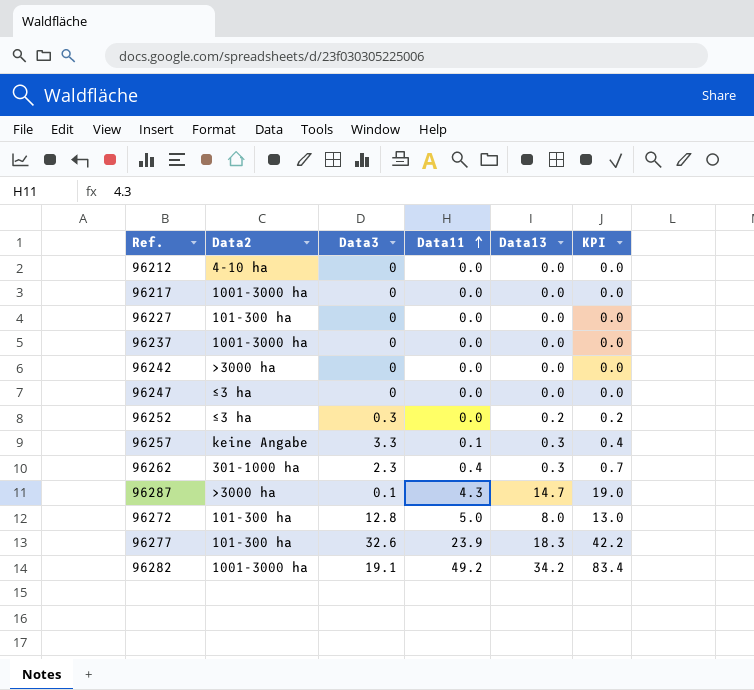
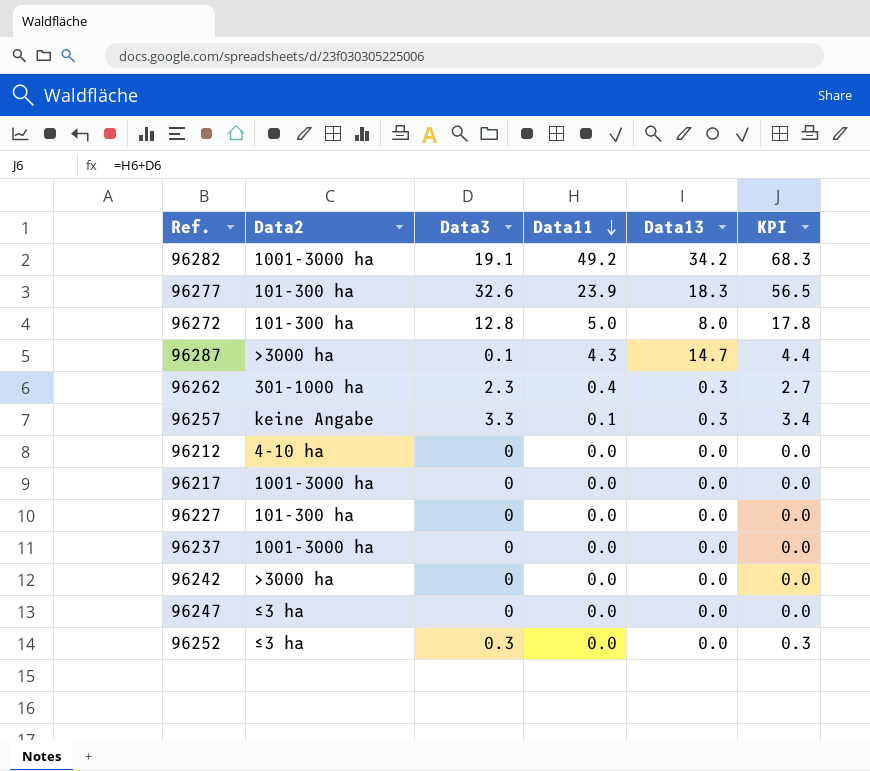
row order: Data11 ascending -> Data11 descending
column KPI | formula: [Data11] + [Data13] -> [Data3] + [Data11]
96252 | Data13: 0.2 -> 0.0

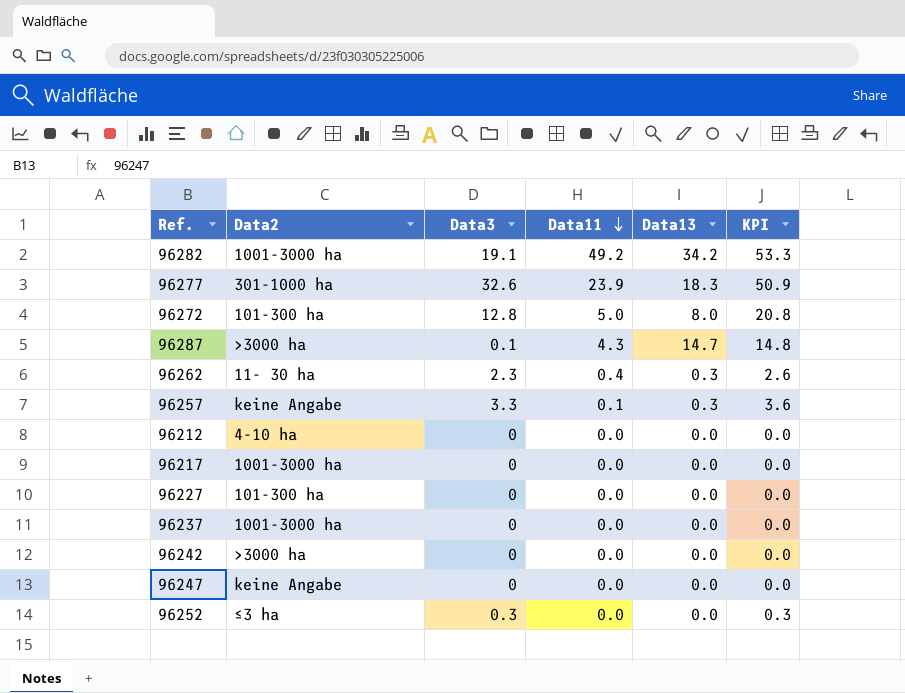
column KPI | formula: [Data3] + [Data11] -> [Data3] + [Data13]
96277 | Data2: 101-300 ha -> 301-1000 ha
96262 | Data2: 301-1000 ha -> 11- 30 ha
96247 | Data2: ≤3 ha -> keine Angabe

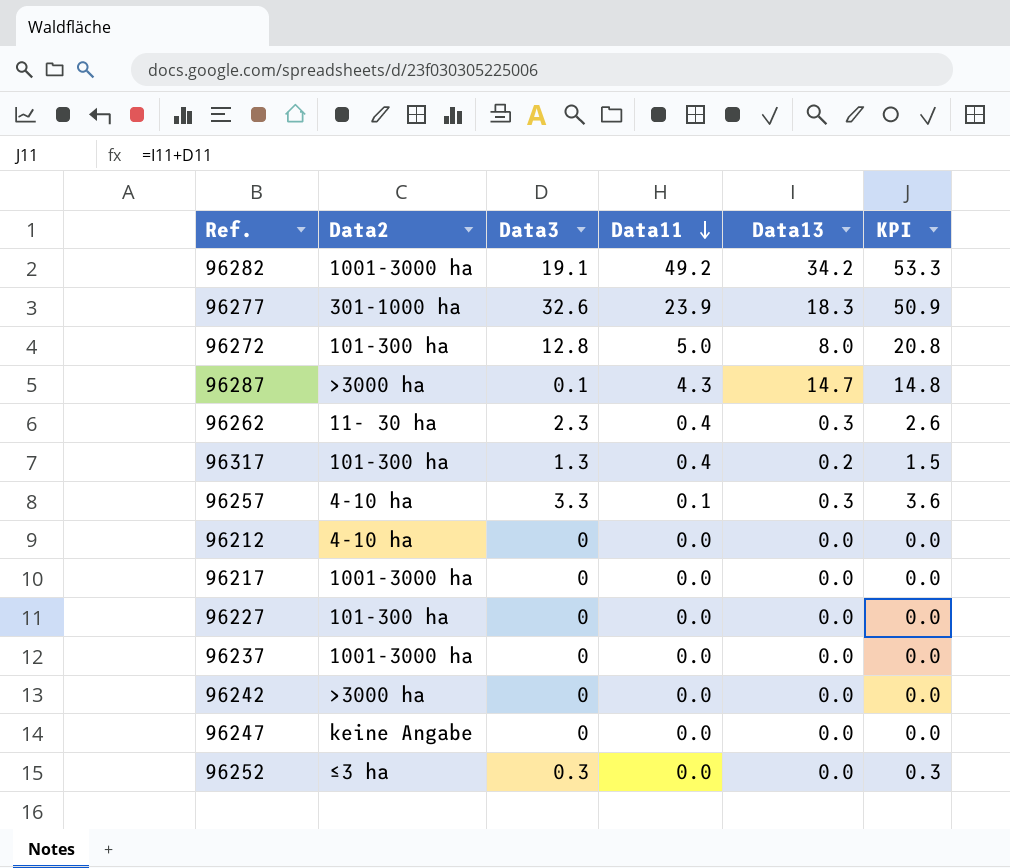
row 96317: none -> 101-300 ha | 1.3 | 0.4 | 0.2 | 1.5
96257 | Data2: keine Angabe -> 4-10 ha

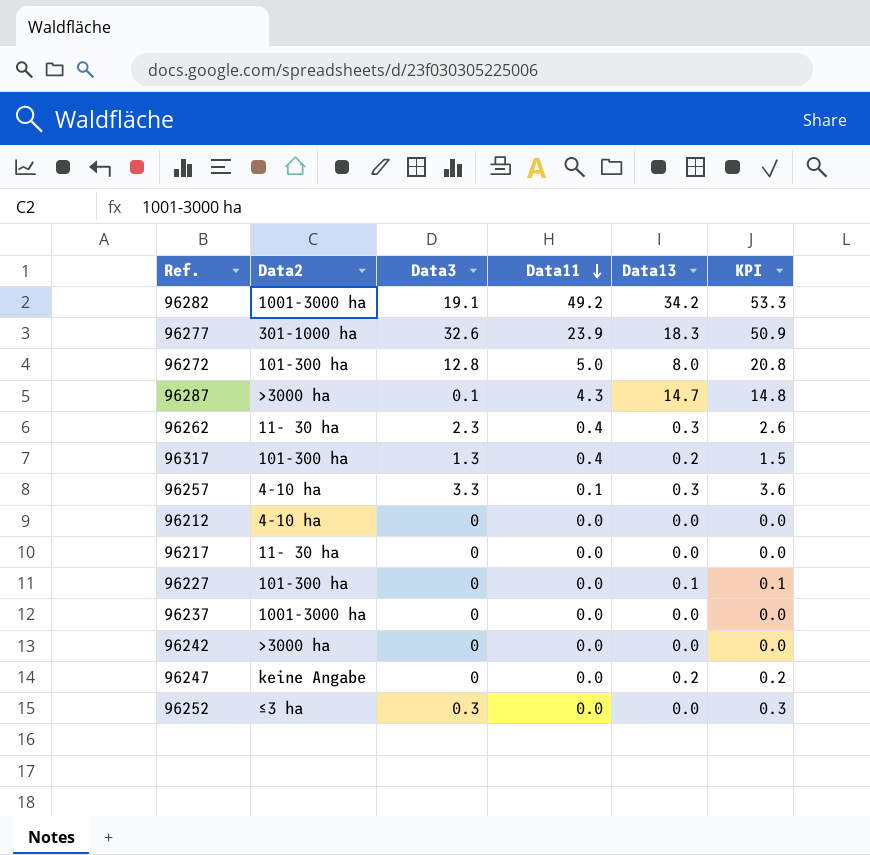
96217 | Data2: 1001-3000 ha -> 11- 30 ha
96227 | Data13: 0.0 -> 0.1
96227 | KPI: 0.0 -> 0.1
96247 | Data13: 0.0 -> 0.2
96247 | KPI: 0.0 -> 0.2

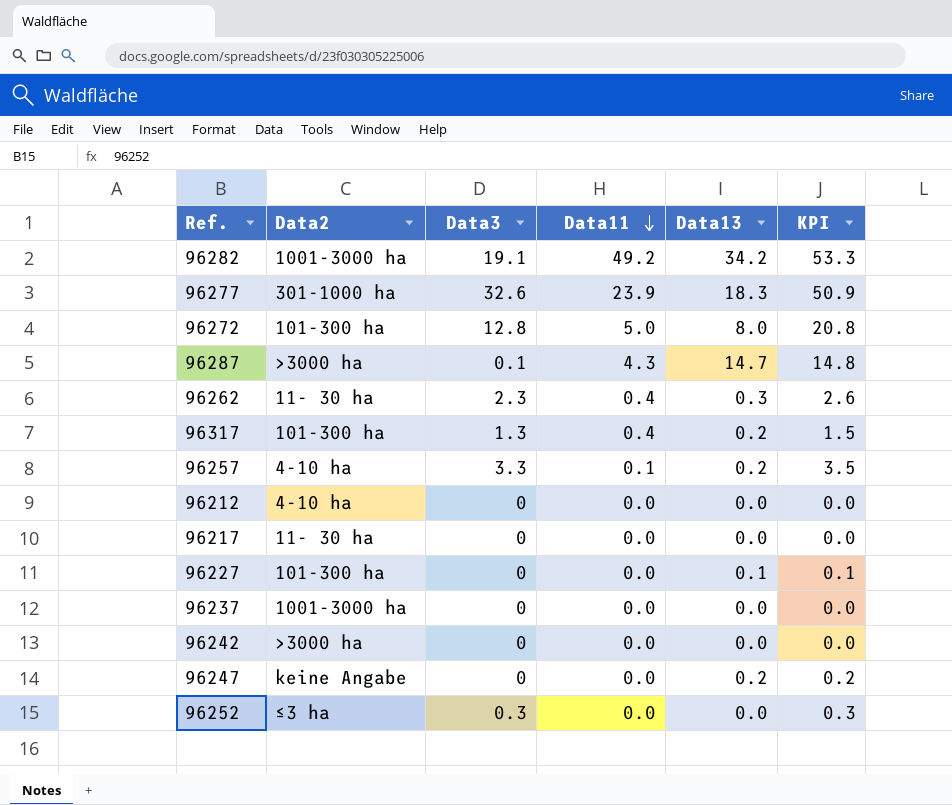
96257 | Data13: 0.3 -> 0.2
96257 | KPI: 3.6 -> 3.5

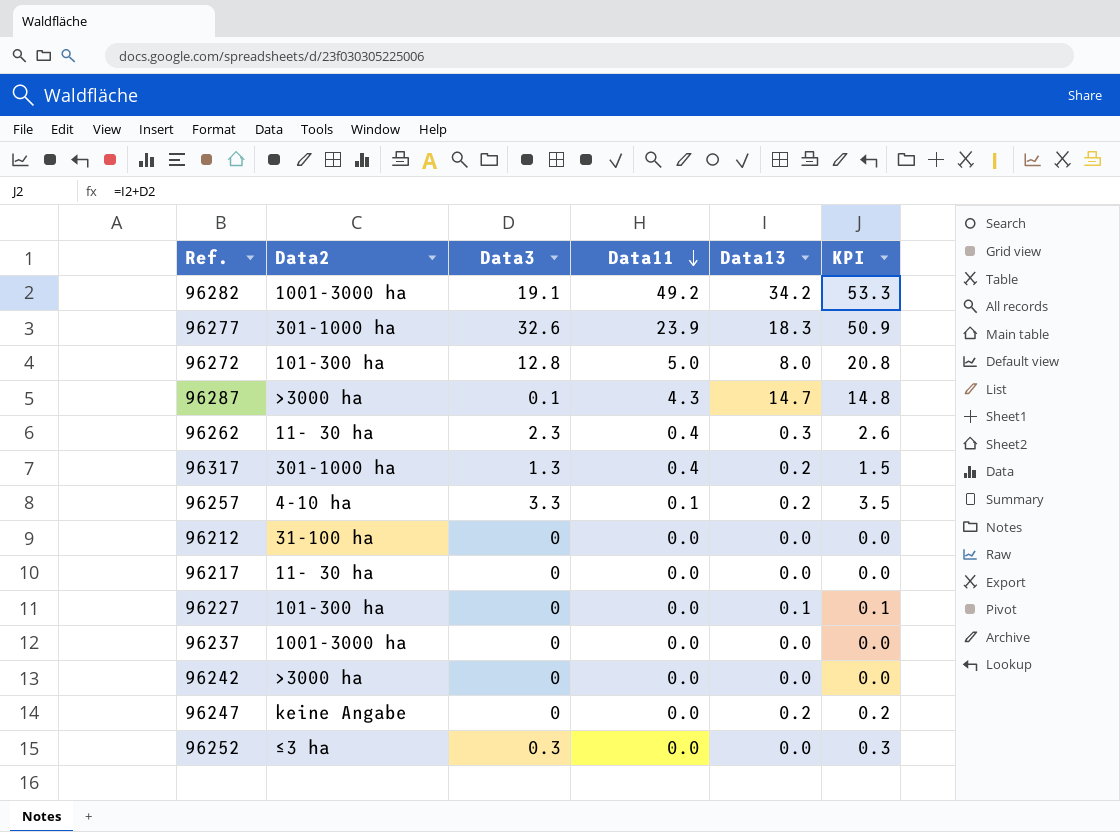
96317 | Data2: 101-300 ha -> 301-1000 ha
96212 | Data2: 4-10 ha -> 31-100 ha

